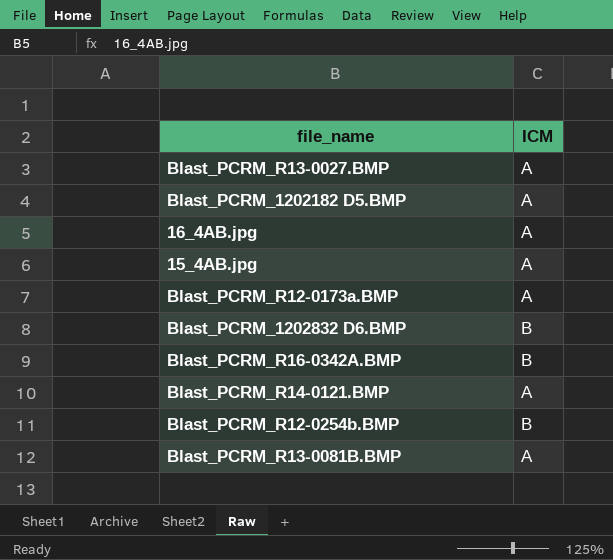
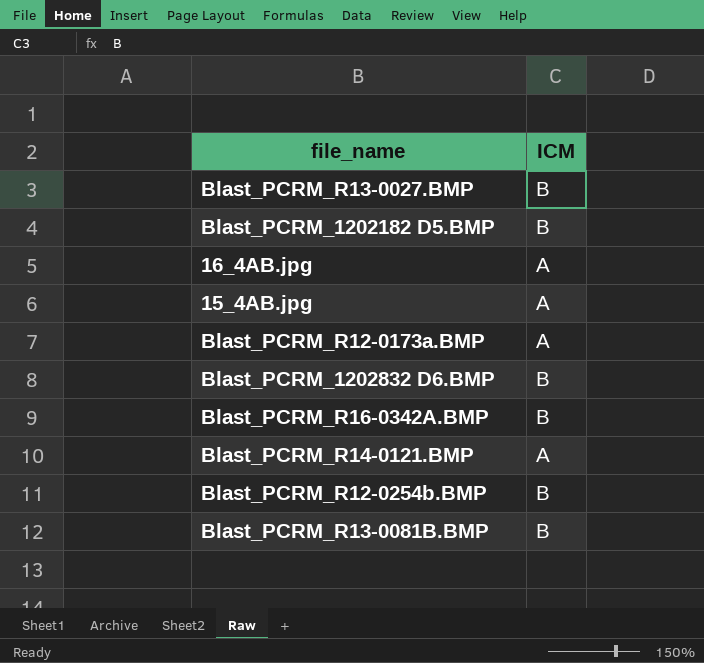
Blast_PCRM_R13-0027.BMP | ICM: A -> B
Blast_PCRM_1202182 D5.BMP | ICM: A -> B
Blast_PCRM_R13-0081B.BMP | ICM: A -> B

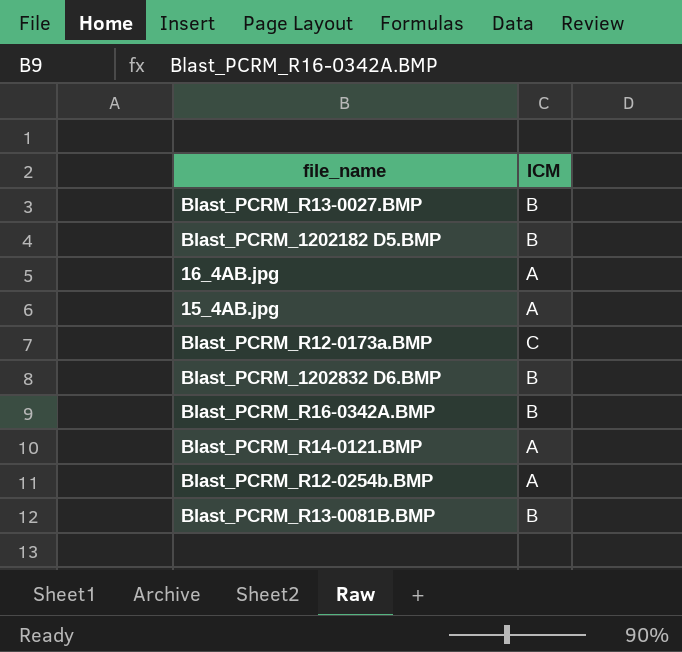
Blast_PCRM_R12-0173a.BMP | ICM: A -> C
Blast_PCRM_R12-0254b.BMP | ICM: B -> A

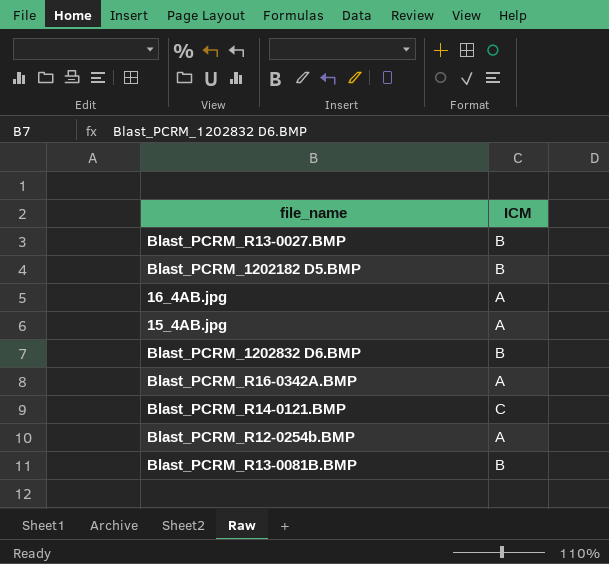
row Blast_PCRM_R12-0173a.BMP: C -> none
Blast_PCRM_R16-0342A.BMP | ICM: B -> A
Blast_PCRM_R14-0121.BMP | ICM: A -> C

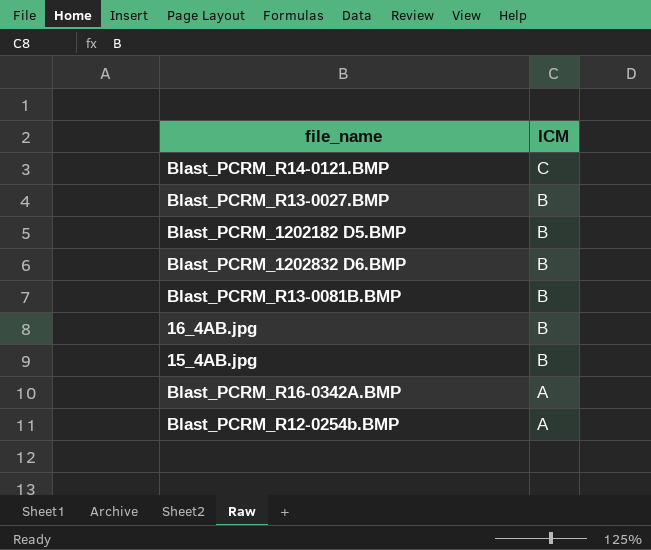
row order: none -> ICM descending
16_4AB.jpg | ICM: A -> B
15_4AB.jpg | ICM: A -> B

